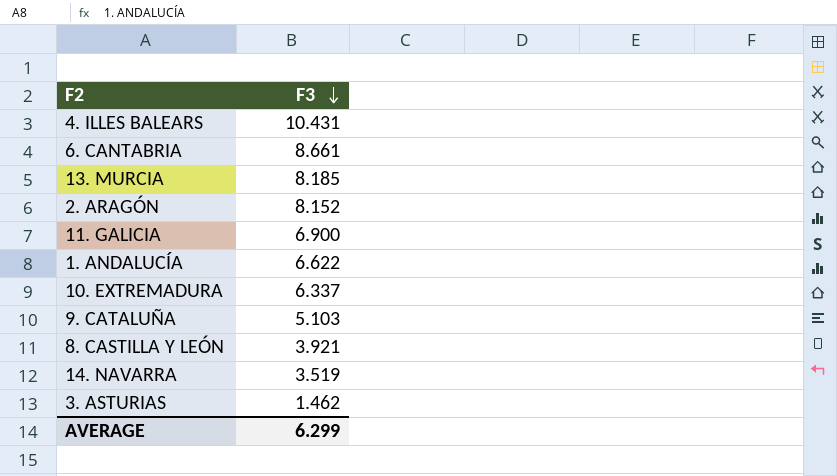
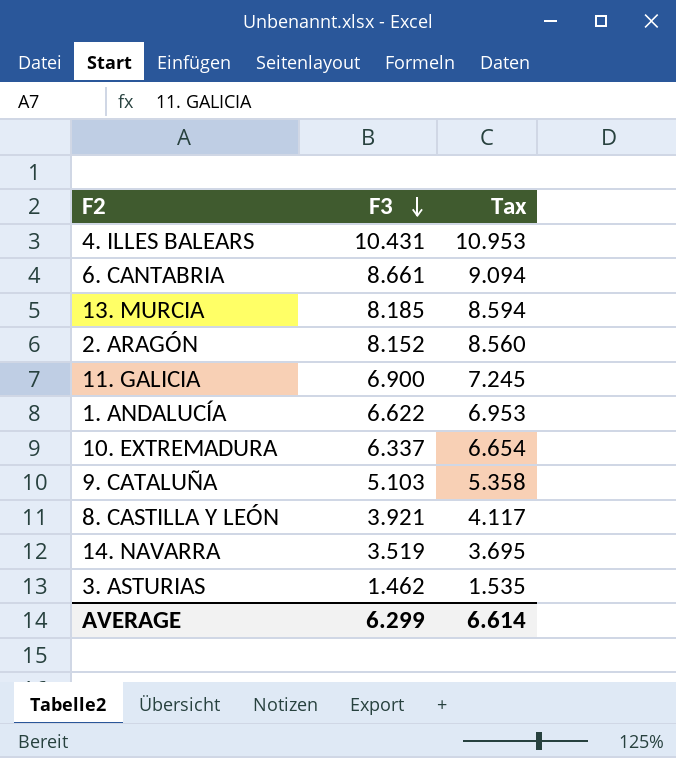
column Tax | formula: none -> [F3] * 1.05

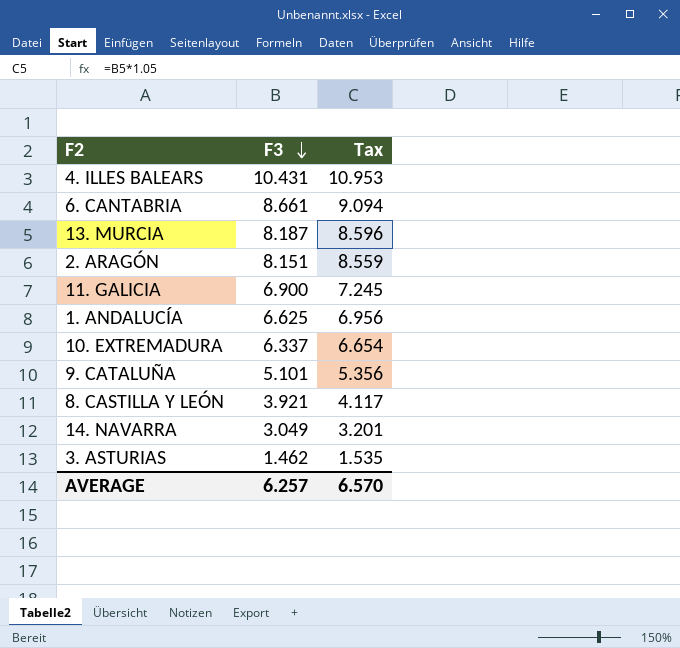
13. MURCIA | F3: 8.185 -> 8.187
13. MURCIA | Tax: 8.594 -> 8.596
2. ARAGÓN | F3: 8.152 -> 8.151
2. ARAGÓN | Tax: 8.560 -> 8.559
1. ANDALUCÍA | F3: 6.622 -> 6.625
1. ANDALUCÍA | Tax: 6.953 -> 6.956
9. CATALUÑA | F3: 5.103 -> 5.101
9. CATALUÑA | Tax: 5.358 -> 5.356
14. NAVARRA | F3: 3.519 -> 3.049
14. NAVARRA | Tax: 3.695 -> 3.201
AVERAGE | F3: 6.299 -> 6.257
AVERAGE | Tax: 6.614 -> 6.570

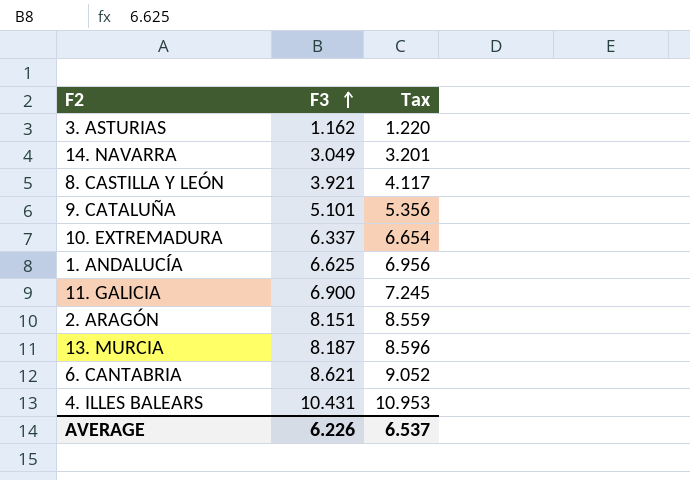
row order: F3 descending -> F3 ascending
3. ASTURIAS | F3: 1.462 -> 1.162
3. ASTURIAS | Tax: 1.535 -> 1.220
6. CANTABRIA | F3: 8.661 -> 8.621
6. CANTABRIA | Tax: 9.094 -> 9.052
AVERAGE | F3: 6.257 -> 6.226
AVERAGE | Tax: 6.570 -> 6.537

